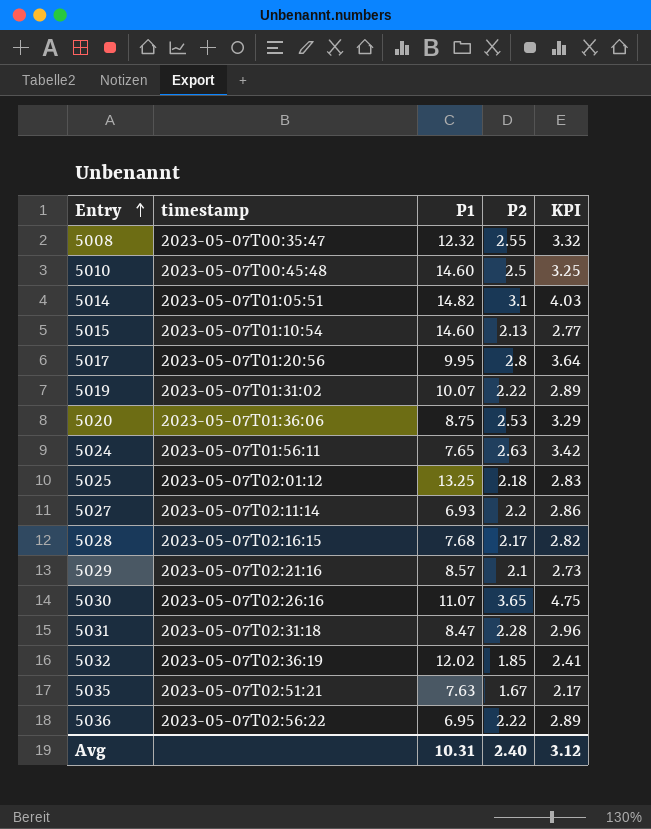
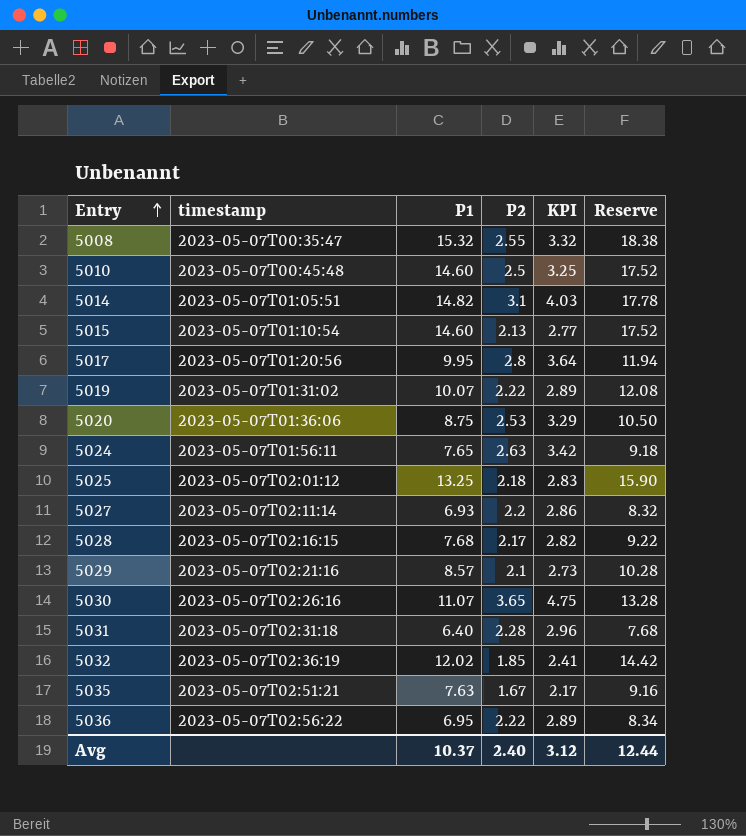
column Reserve | formula: none -> [P1] * 1.2
5008 | P1: 12.32 -> 15.32
5031 | P1: 8.47 -> 6.40
Avg | P1: 10.31 -> 10.37

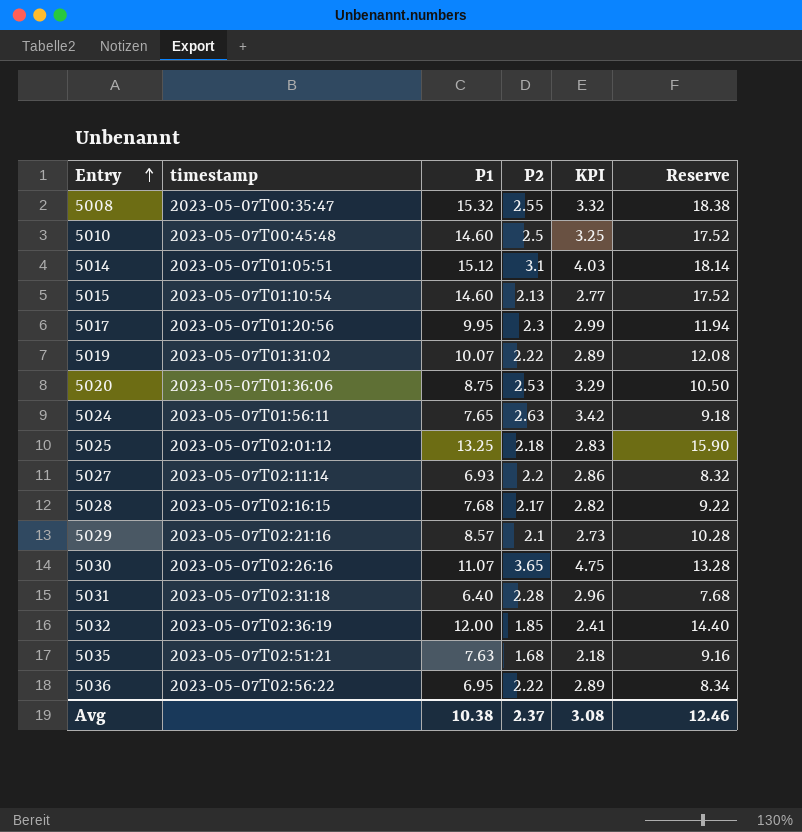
5014 | P1: 14.82 -> 15.12
5014 | Reserve: 17.78 -> 18.14
5017 | P2: 2.8 -> 2.3
5017 | KPI: 3.64 -> 2.99
5032 | P1: 12.02 -> 12.00
5032 | Reserve: 14.42 -> 14.40
5035 | P2: 1.67 -> 1.68
5035 | KPI: 2.17 -> 2.18
Avg | P1: 10.37 -> 10.38
Avg | P2: 2.40 -> 2.37
Avg | KPI: 3.12 -> 3.08
Avg | Reserve: 12.44 -> 12.46

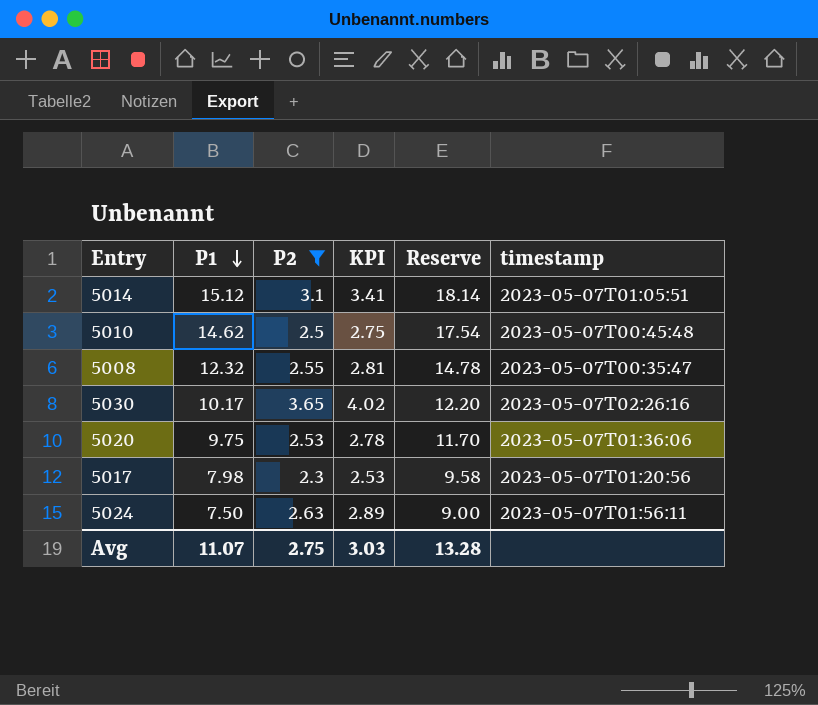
filter: none -> P2 >= 2.3
row order: Entry ascending -> P1 descending
column KPI | formula: [P2] * 1.3 -> [P2] * 1.1
column timestamp | position: 2 -> 6
5010 | P1: 14.60 -> 14.62
5010 | Reserve: 17.52 -> 17.54
5008 | P1: 15.32 -> 12.32
5008 | Reserve: 18.38 -> 14.78
5030 | P1: 11.07 -> 10.17
5030 | Reserve: 13.28 -> 12.20
5020 | P1: 8.75 -> 9.75
5020 | Reserve: 10.50 -> 11.70
5017 | P1: 9.95 -> 7.98
5017 | Reserve: 11.94 -> 9.58
5024 | P1: 7.65 -> 7.50
5024 | Reserve: 9.18 -> 9.00
Avg | P1: 10.38 -> 11.07
Avg | P2: 2.37 -> 2.75
Avg | KPI: 3.08 -> 3.03
Avg | Reserve: 12.46 -> 13.28

